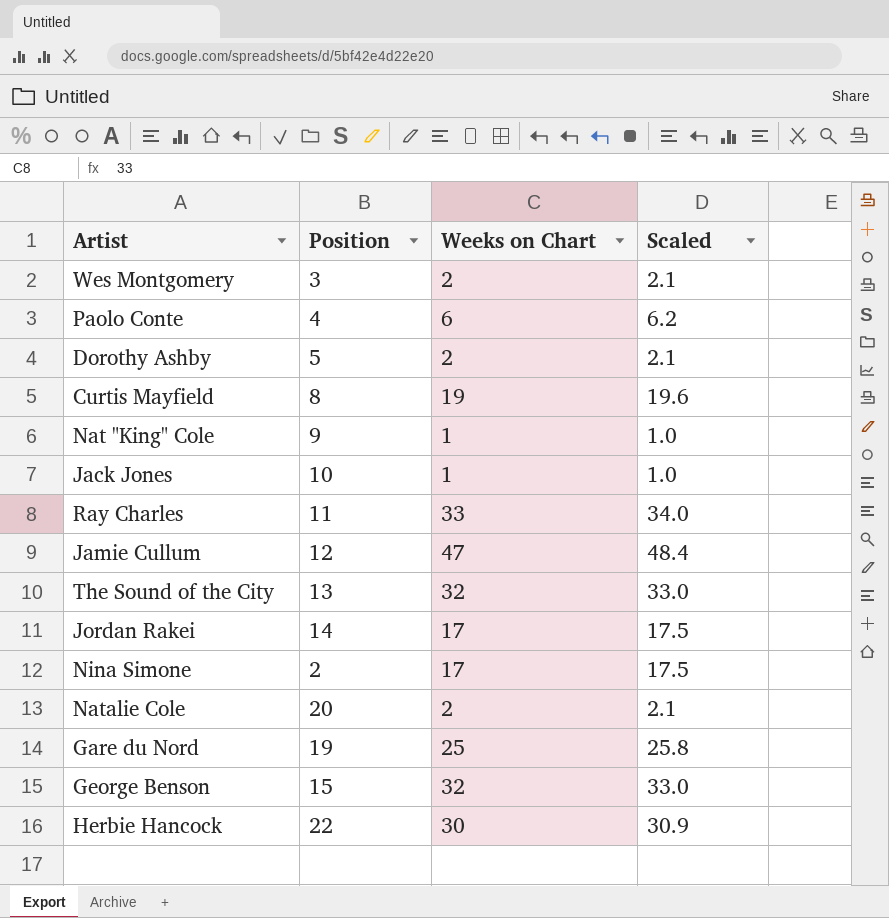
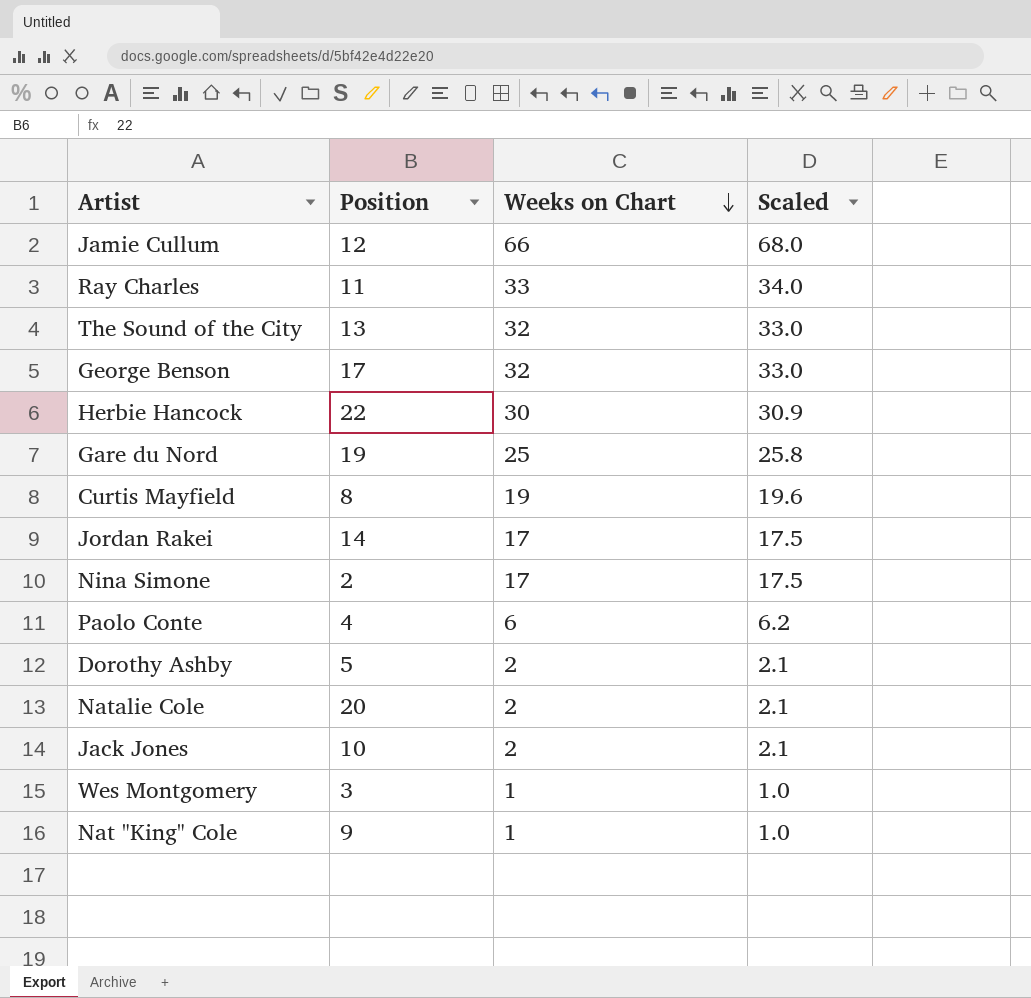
row order: none -> Weeks on Chart descending
Jamie Cullum | Weeks on Chart: 47 -> 66
Jamie Cullum | Scaled: 48.4 -> 68.0
George Benson | Position: 15 -> 17
Jack Jones | Weeks on Chart: 1 -> 2
Jack Jones | Scaled: 1.0 -> 2.1
Wes Montgomery | Weeks on Chart: 2 -> 1
Wes Montgomery | Scaled: 2.1 -> 1.0

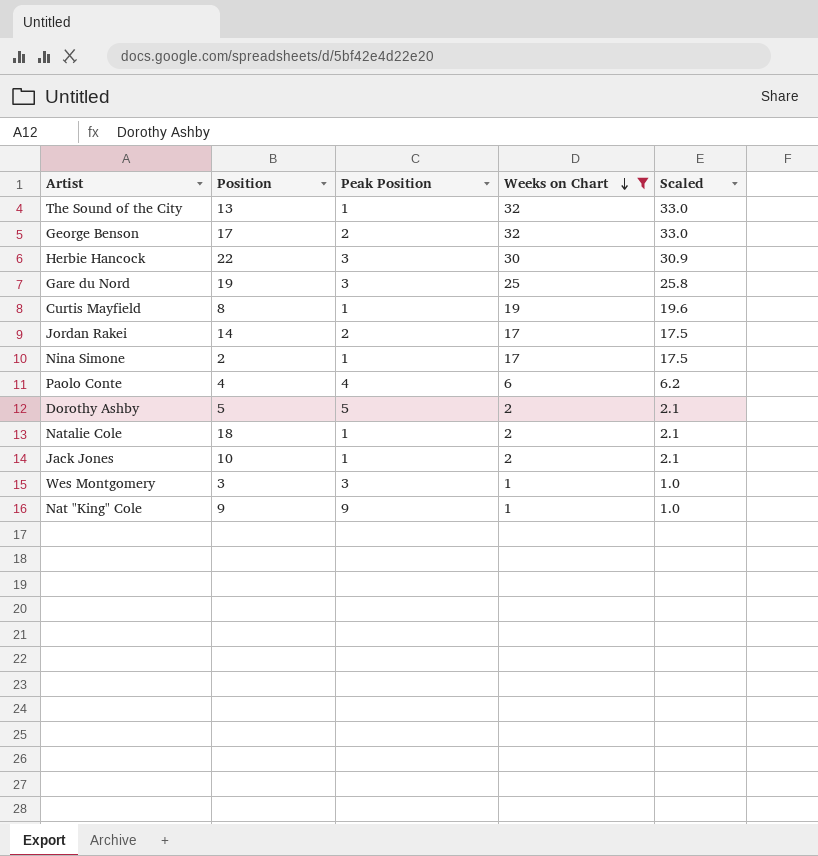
filter: none -> Weeks on Chart <= 32
column Peak Position | position: none -> 3
Natalie Cole | Position: 20 -> 18

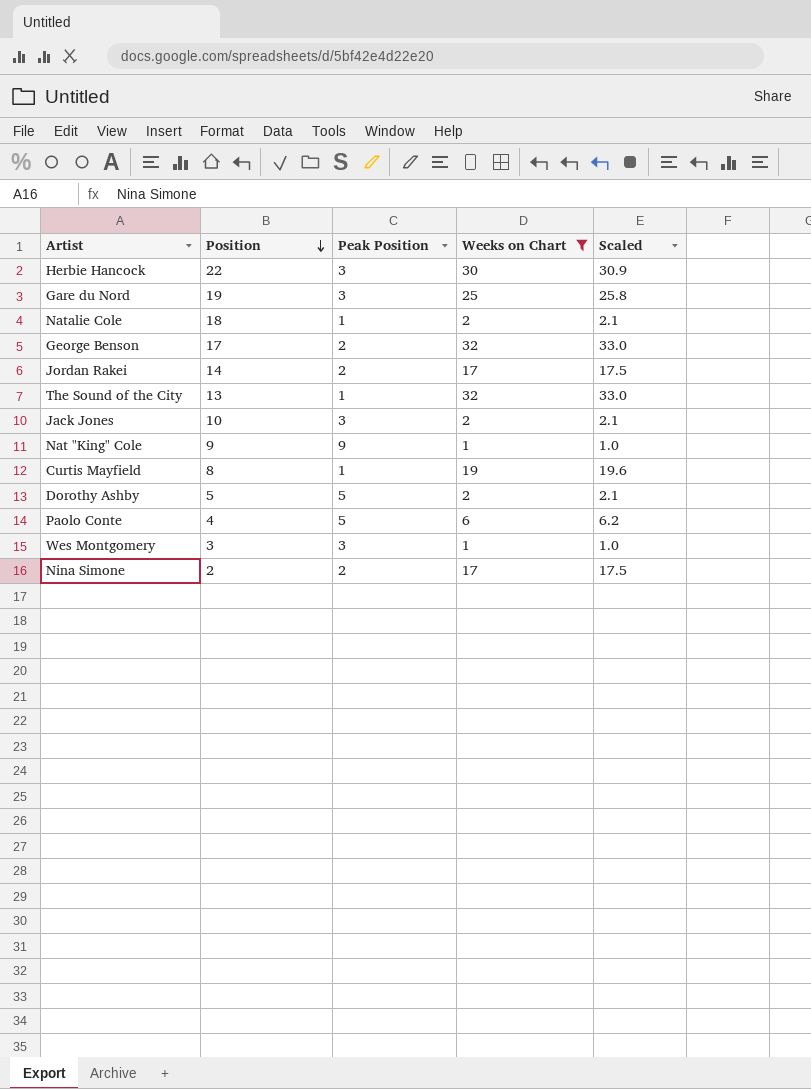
row order: Weeks on Chart descending -> Position descending
Jack Jones | Peak Position: 1 -> 3
Paolo Conte | Peak Position: 4 -> 5
Nina Simone | Peak Position: 1 -> 2

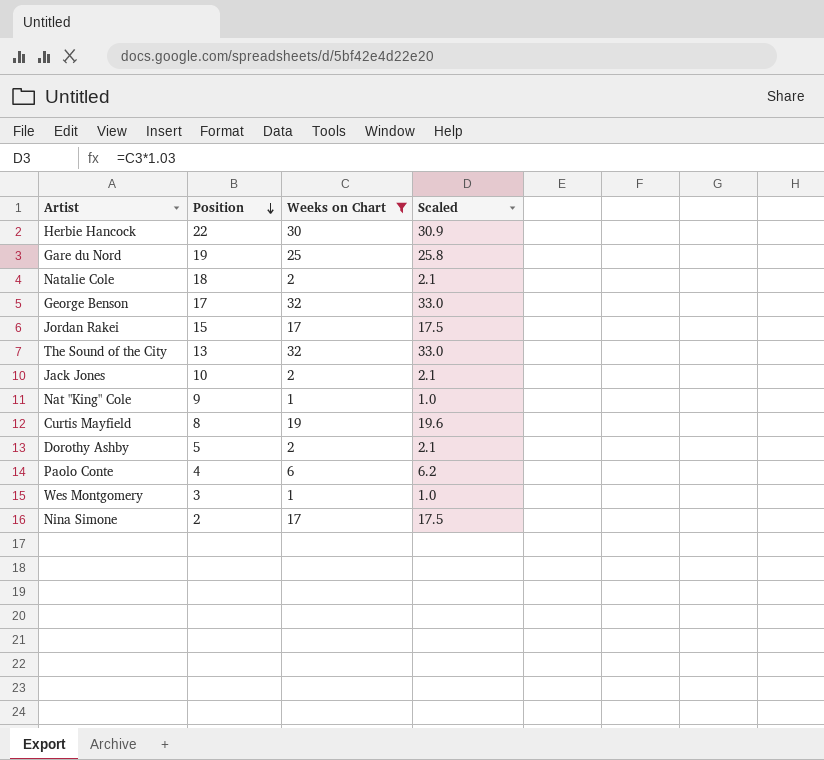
column Peak Position | position: 3 -> none
Jordan Rakei | Position: 14 -> 15

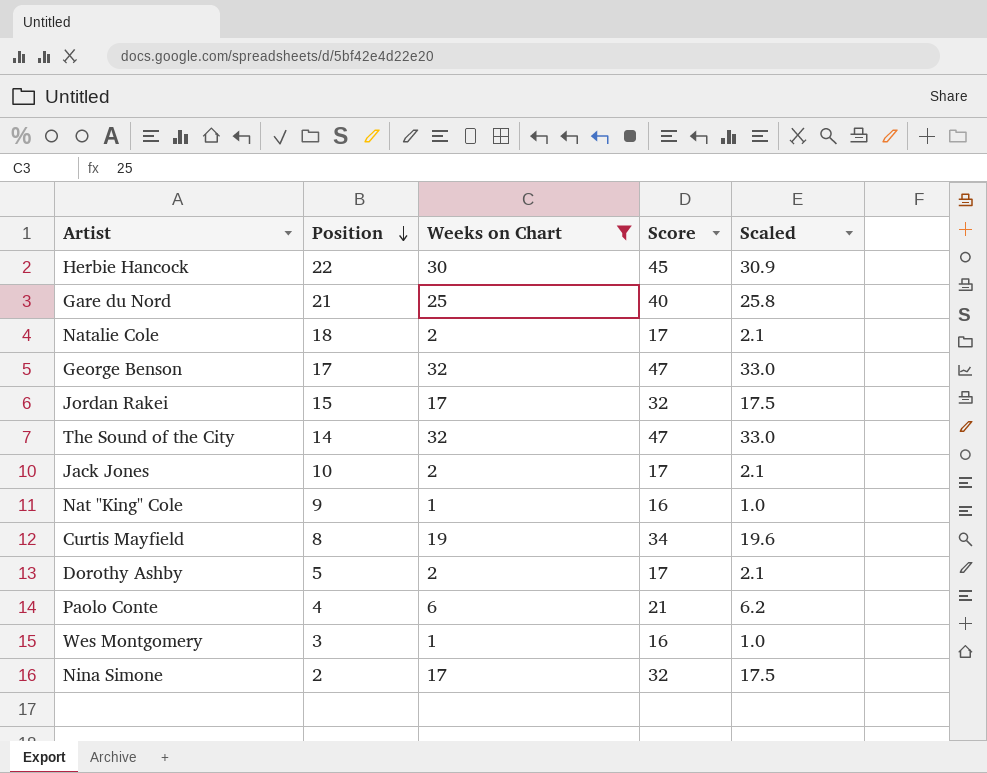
column Score | formula: none -> [Weeks on Chart] + 15
Gare du Nord | Position: 19 -> 21
The Sound of the City | Position: 13 -> 14

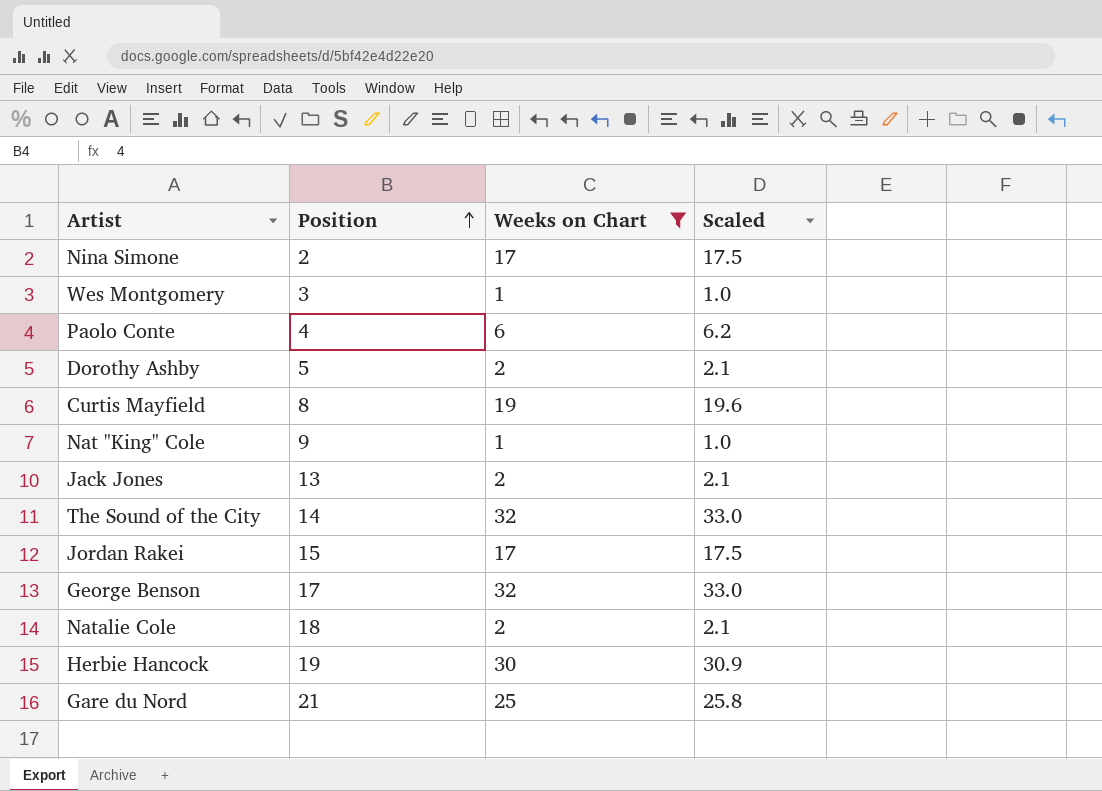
row order: Position descending -> Position ascending
column Score | formula: [Weeks on Chart] + 15 -> none
Jack Jones | Position: 10 -> 13
Herbie Hancock | Position: 22 -> 19

